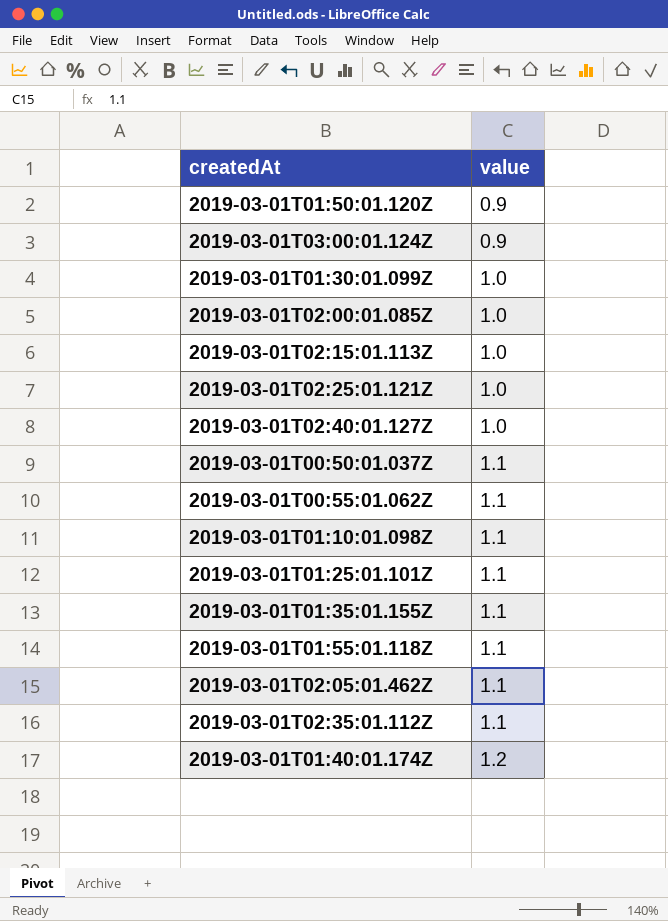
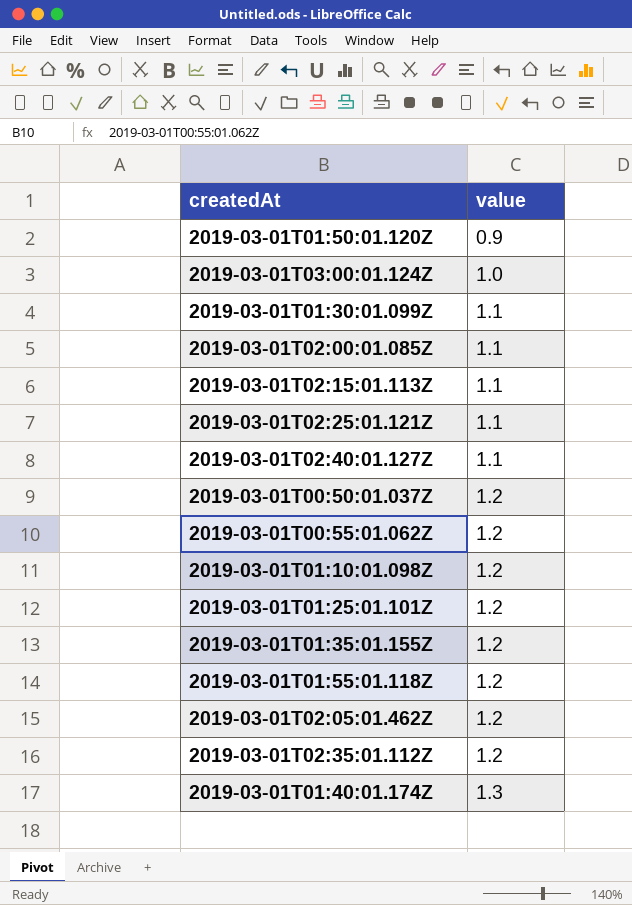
2019-03-01T03:00:01.124Z | value: 0.9 -> 1.0
2019-03-01T01:30:01.099Z | value: 1.0 -> 1.1
2019-03-01T02:00:01.085Z | value: 1.0 -> 1.1
2019-03-01T02:15:01.113Z | value: 1.0 -> 1.1
2019-03-01T02:25:01.121Z | value: 1.0 -> 1.1
2019-03-01T02:40:01.127Z | value: 1.0 -> 1.1
2019-03-01T00:50:01.037Z | value: 1.1 -> 1.2
2019-03-01T00:55:01.062Z | value: 1.1 -> 1.2
2019-03-01T01:10:01.098Z | value: 1.1 -> 1.2
2019-03-01T01:25:01.101Z | value: 1.1 -> 1.2
2019-03-01T01:35:01.155Z | value: 1.1 -> 1.2
2019-03-01T01:55:01.118Z | value: 1.1 -> 1.2
2019-03-01T02:05:01.462Z | value: 1.1 -> 1.2
2019-03-01T02:35:01.112Z | value: 1.1 -> 1.2
2019-03-01T01:40:01.174Z | value: 1.2 -> 1.3

